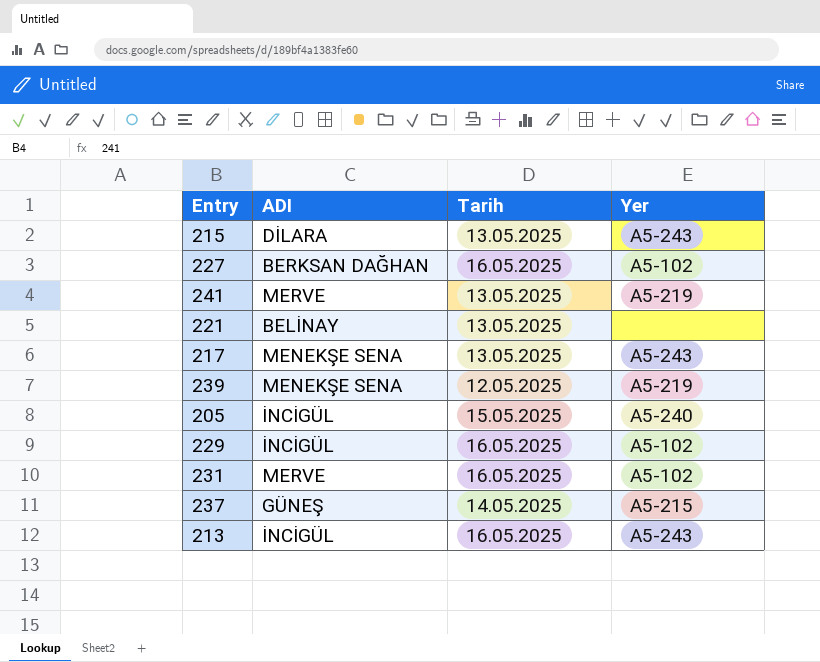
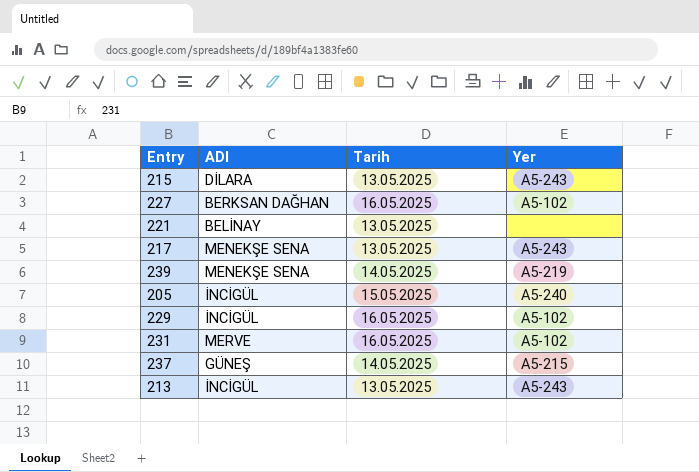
row 241: MERVE | 13.05.2025 | A5-219 -> none
239 | Tarih: 12.05.2025 -> 14.05.2025
213 | Tarih: 16.05.2025 -> 13.05.2025

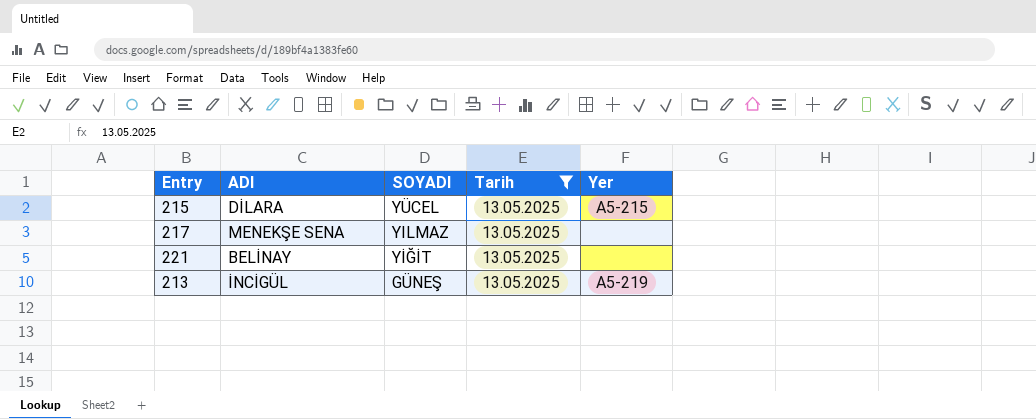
filter: none -> Tarih = 13.05.2025
row order: none -> SOYADI descending
column SOYADI | position: none -> 3
215 | Yer: A5-243 -> A5-215
217 | Yer: A5-243 -> none
213 | Yer: A5-243 -> A5-219

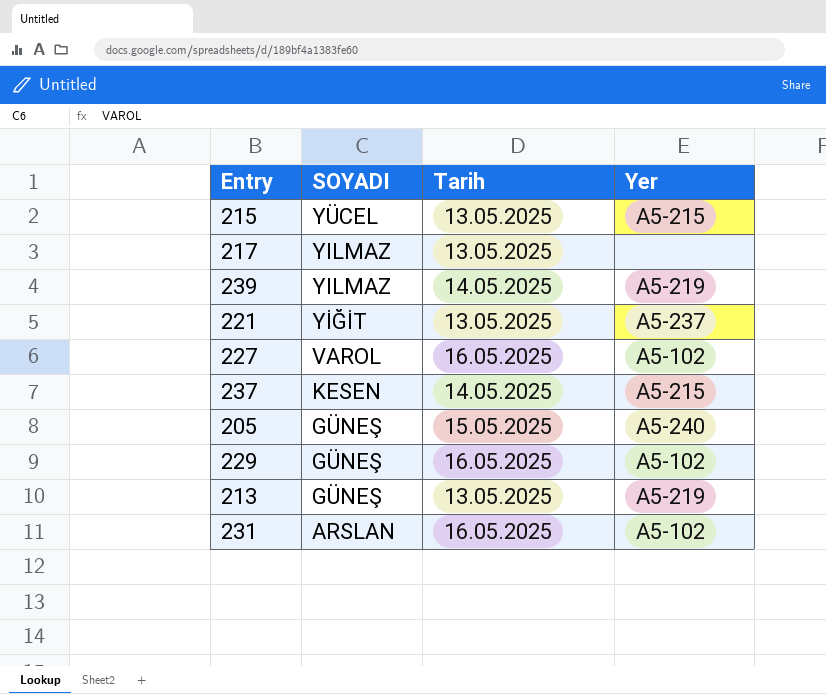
filter: Tarih = 13.05.2025 -> none
column ADI | position: 2 -> none
221 | Yer: none -> A5-237

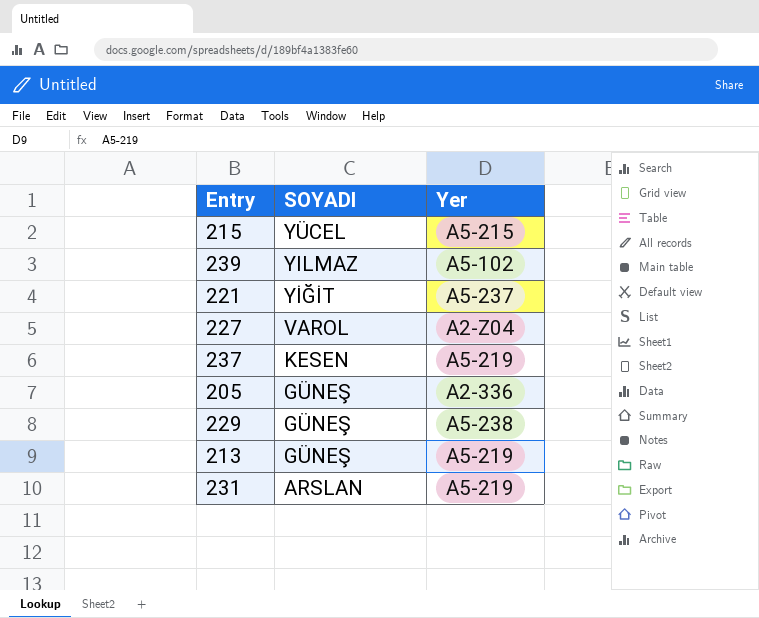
column Tarih | position: 3 -> none
row 217: YILMAZ | 13.05.2025 | none -> none
239 | Yer: A5-219 -> A5-102
227 | Yer: A5-102 -> A2-Z04
237 | Yer: A5-215 -> A5-219
205 | Yer: A5-240 -> A2-336
229 | Yer: A5-102 -> A5-238
231 | Yer: A5-102 -> A5-219

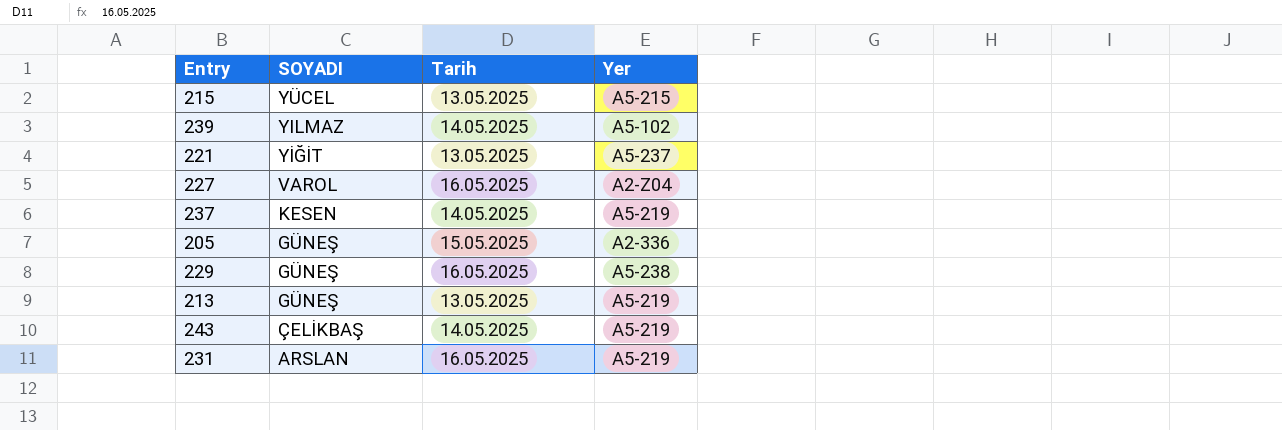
column Tarih | position: none -> 3
row 243: none -> ÇELİKBAŞ | 14.05.2025 | A5-219

